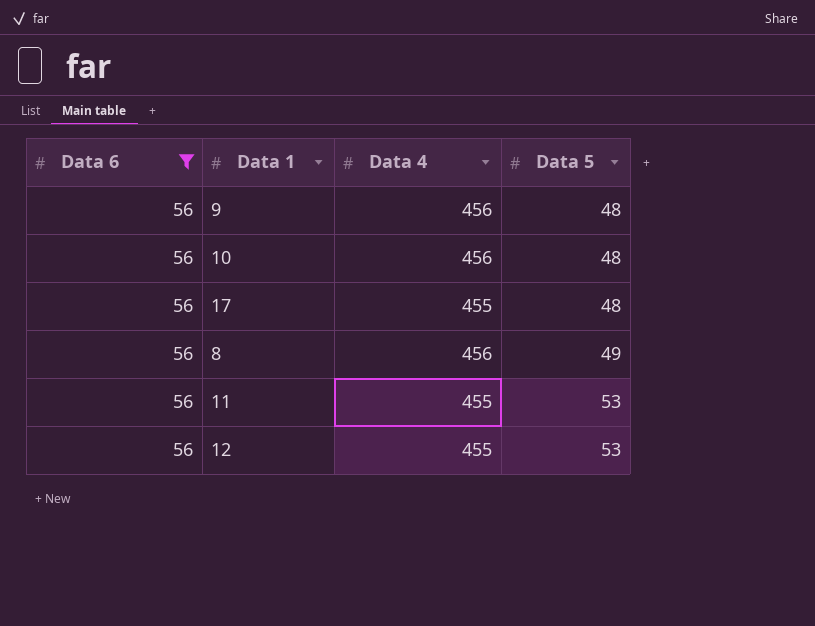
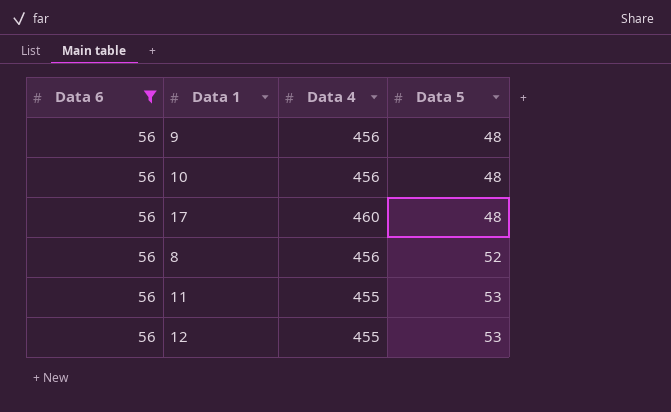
17 | Data 4: 455 -> 460
8 | Data 5: 49 -> 52

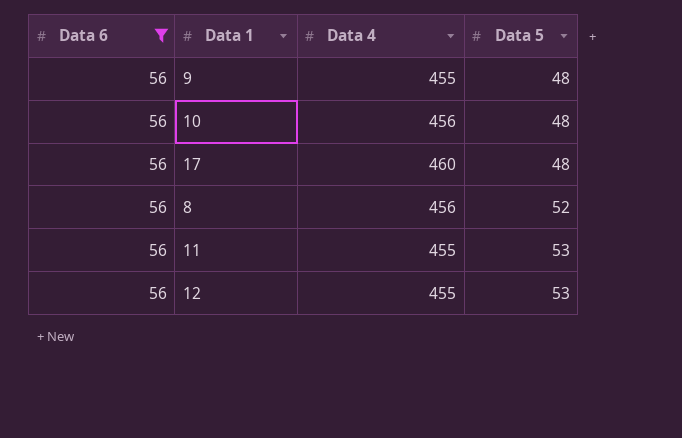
9 | Data 4: 456 -> 455

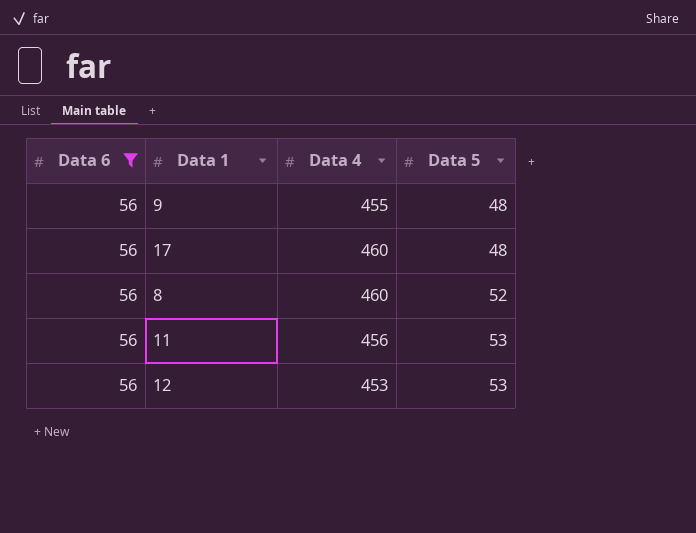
row 10: 56 | 456 | 48 -> none
8 | Data 4: 456 -> 460
11 | Data 4: 455 -> 456
12 | Data 4: 455 -> 453

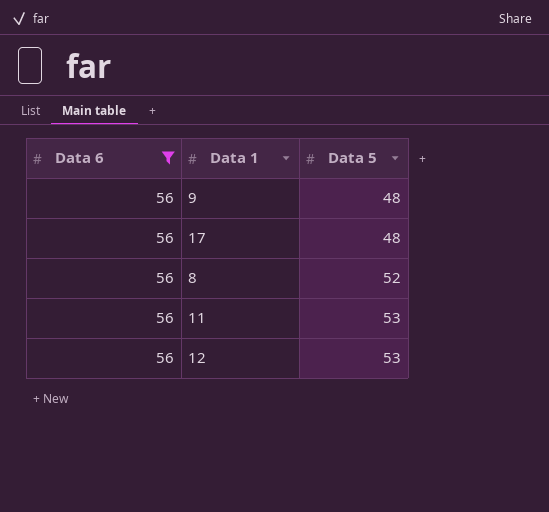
column Data 4 | position: 3 -> none

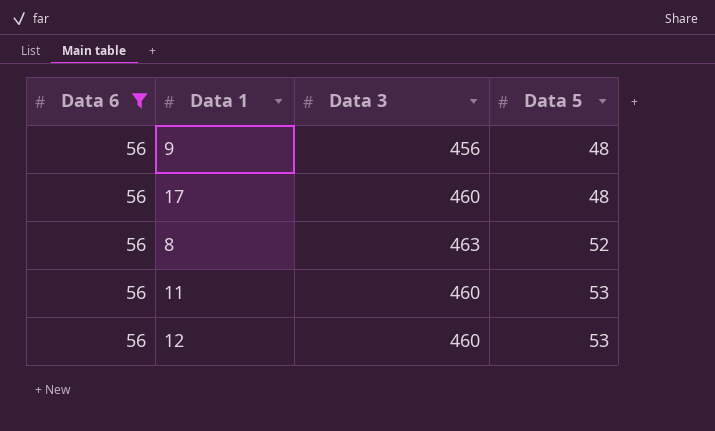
column Data 3 | position: none -> 3

